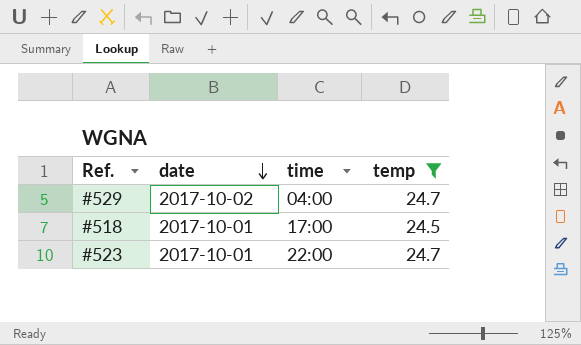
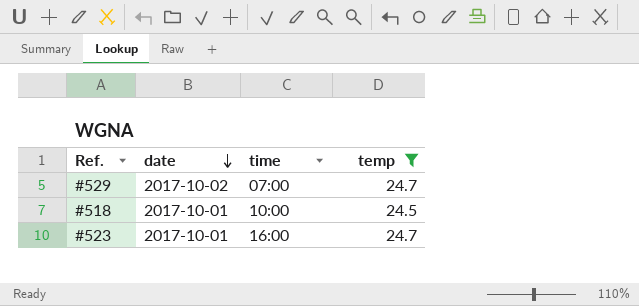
#529 | time: 04:00 -> 07:00
#518 | time: 17:00 -> 10:00
#523 | time: 22:00 -> 16:00

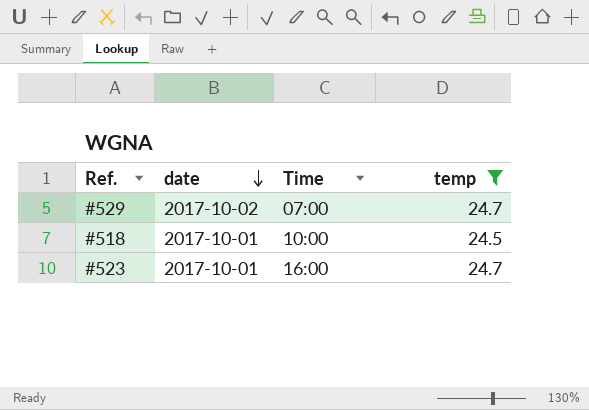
column name: time -> Time

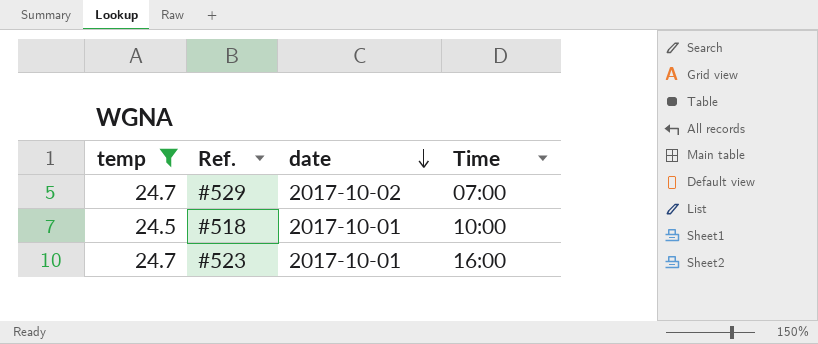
column temp | position: 4 -> 1

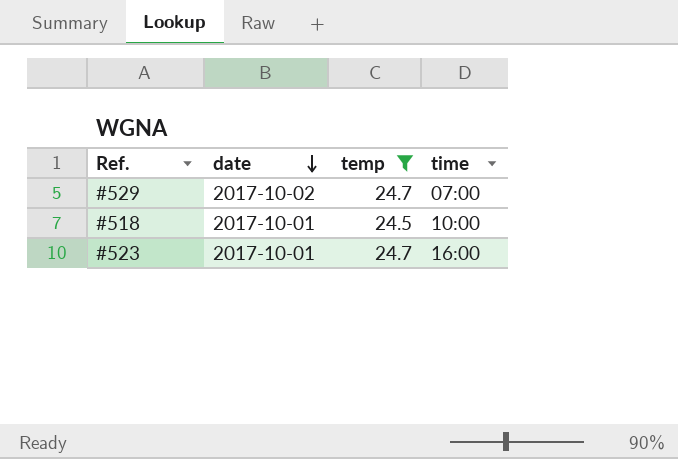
column temp | position: 1 -> 3
column name: Time -> time

